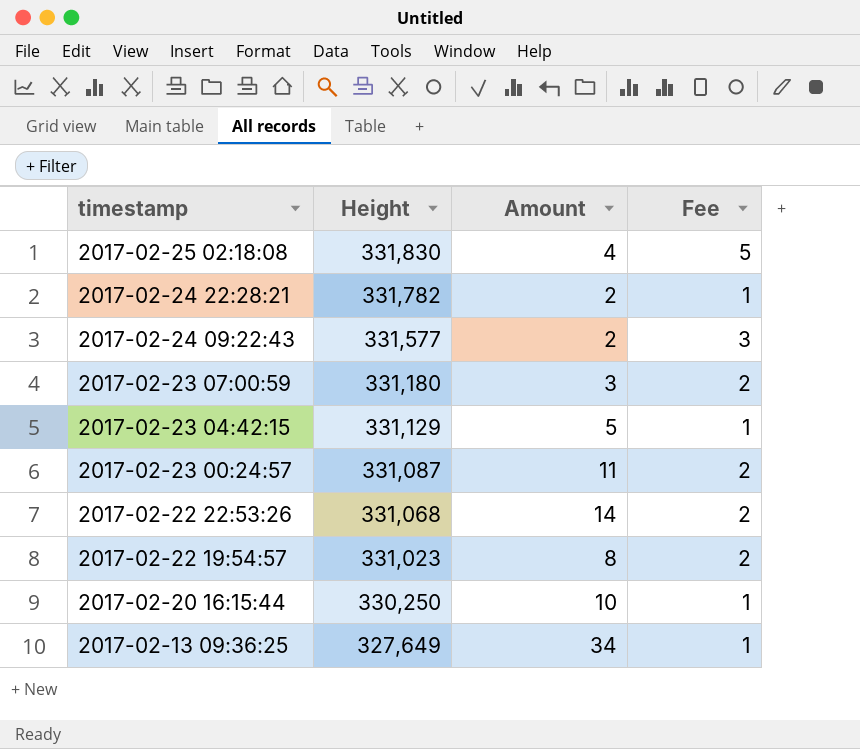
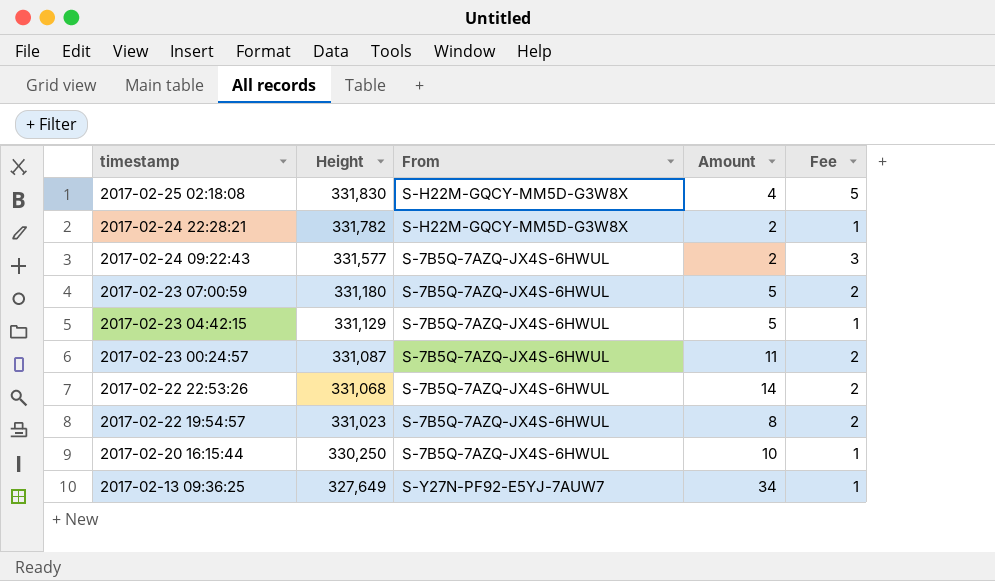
column From | position: none -> 3
2017-02-23 07:00:59 | Amount: 3 -> 5

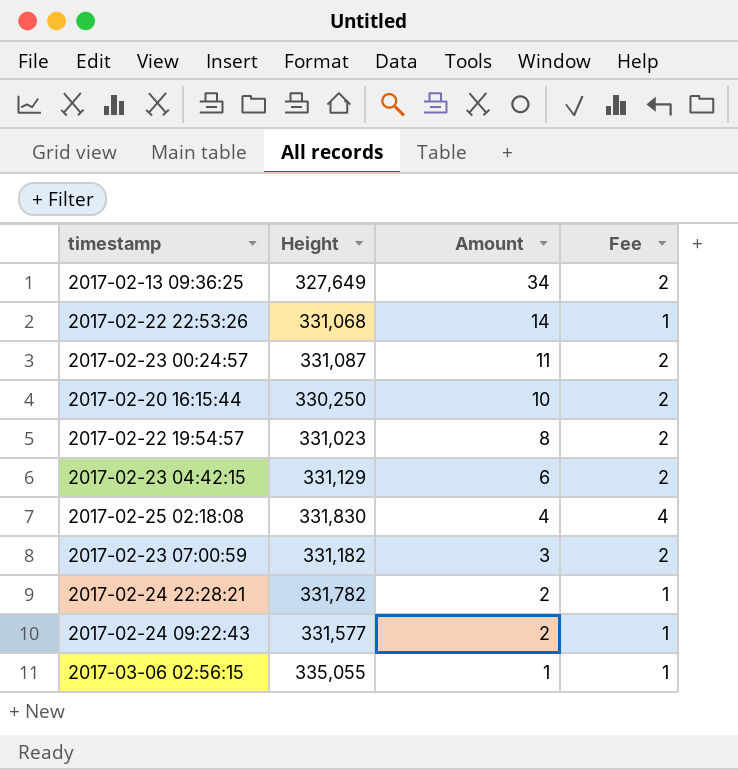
row order: timestamp descending -> Amount descending
column From | position: 3 -> none
2017-02-13 09:36:25 | Fee: 1 -> 2
2017-02-22 22:53:26 | Fee: 2 -> 1
2017-02-20 16:15:44 | Fee: 1 -> 2
2017-02-23 04:42:15 | Amount: 5 -> 6
2017-02-23 04:42:15 | Fee: 1 -> 2
2017-02-25 02:18:08 | Fee: 5 -> 4
2017-02-23 07:00:59 | Height: 331,180 -> 331,182
2017-02-23 07:00:59 | Amount: 5 -> 3
2017-02-24 09:22:43 | Fee: 3 -> 1
row 2017-03-06 02:56:15: none -> 335,055 | 1 | 1

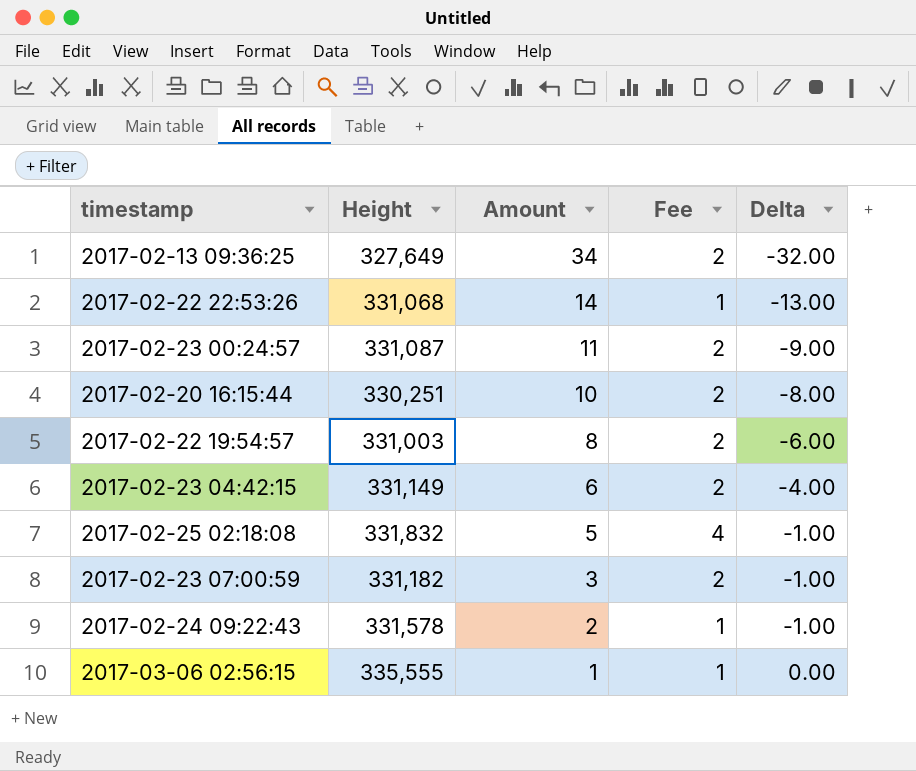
column Delta | formula: none -> [Fee] - [Amount]
row 2017-02-24 22:28:21: 331,782 | 2 | 1 -> none
2017-02-20 16:15:44 | Height: 330,250 -> 330,251
2017-02-22 19:54:57 | Height: 331,023 -> 331,003
2017-02-23 04:42:15 | Height: 331,129 -> 331,149
2017-02-25 02:18:08 | Height: 331,830 -> 331,832
2017-02-25 02:18:08 | Amount: 4 -> 5
2017-02-24 09:22:43 | Height: 331,577 -> 331,578
2017-03-06 02:56:15 | Height: 335,055 -> 335,555

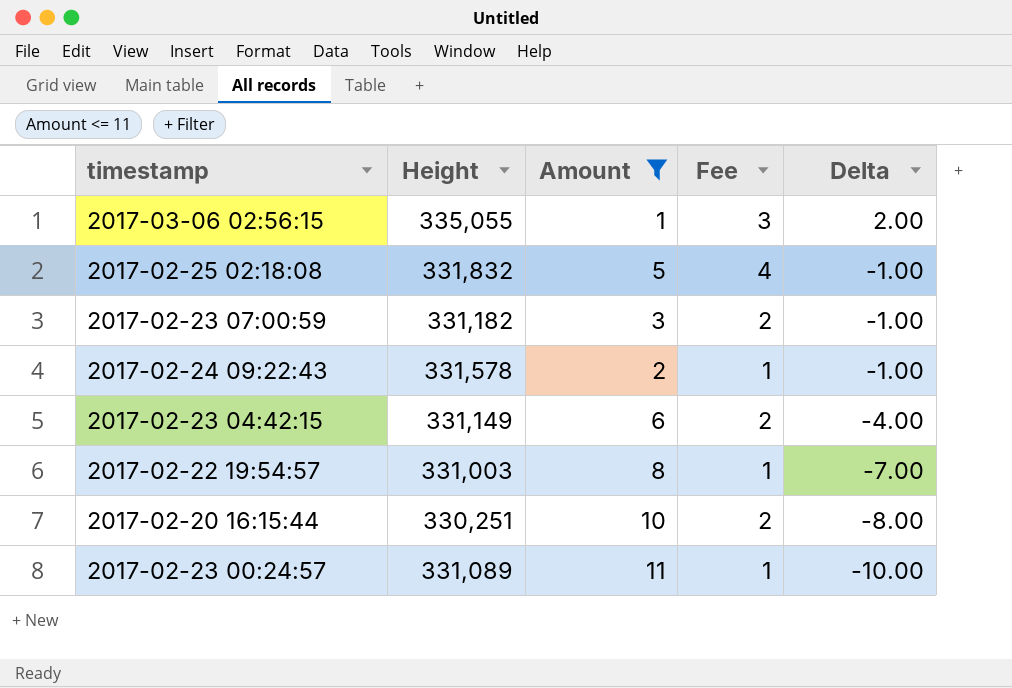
filter: none -> Amount <= 11
row order: Amount descending -> Delta descending
2017-03-06 02:56:15 | Height: 335,555 -> 335,055
2017-03-06 02:56:15 | Fee: 1 -> 3
2017-03-06 02:56:15 | Delta: 0.00 -> 2.00
2017-02-22 19:54:57 | Fee: 2 -> 1
2017-02-22 19:54:57 | Delta: -6.00 -> -7.00
2017-02-23 00:24:57 | Height: 331,087 -> 331,089
2017-02-23 00:24:57 | Fee: 2 -> 1
2017-02-23 00:24:57 | Delta: -9.00 -> -10.00

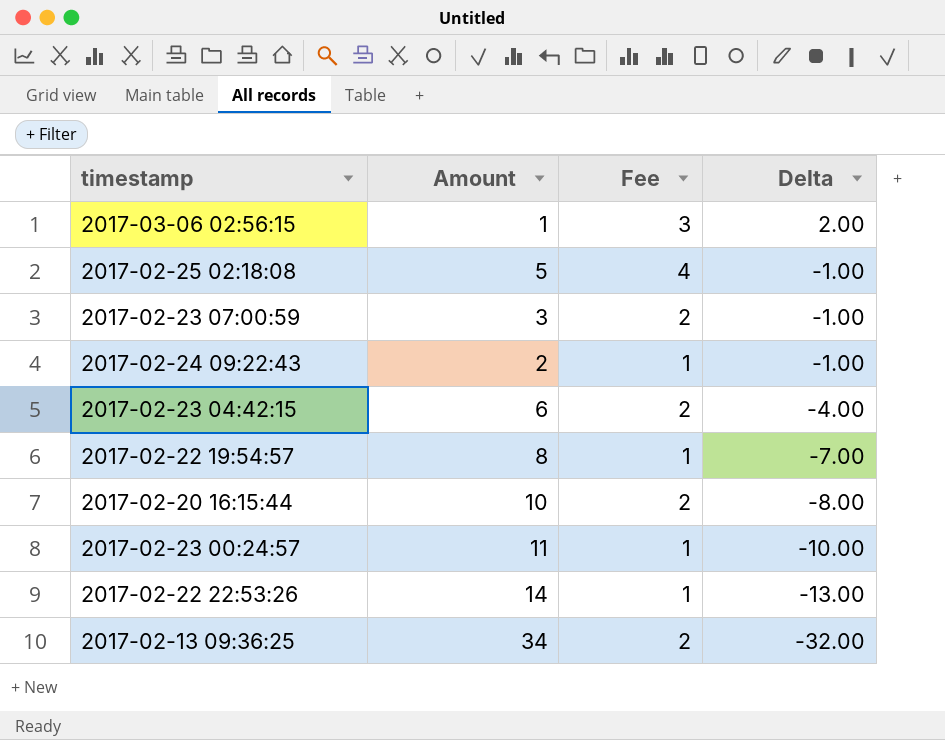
filter: Amount <= 11 -> none
column Height | position: 2 -> none

